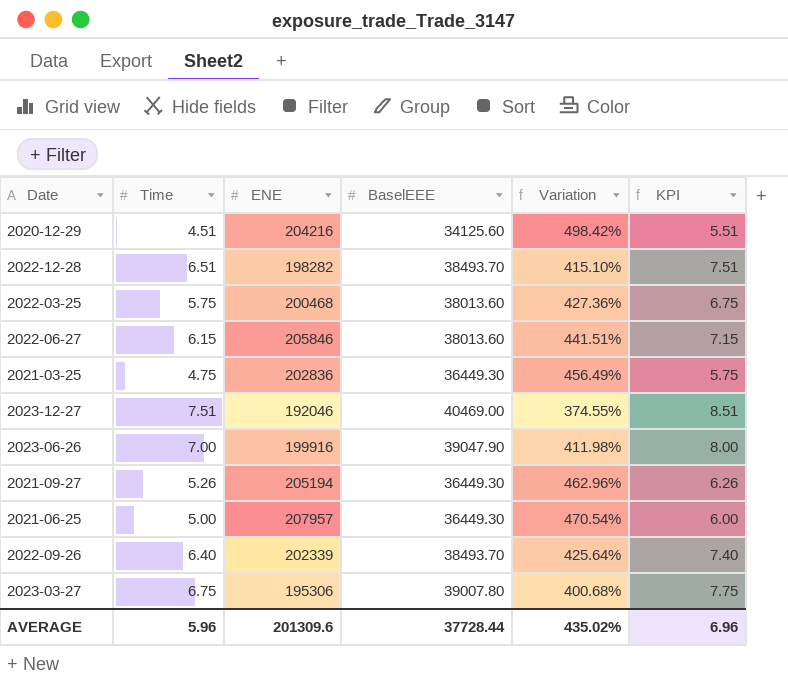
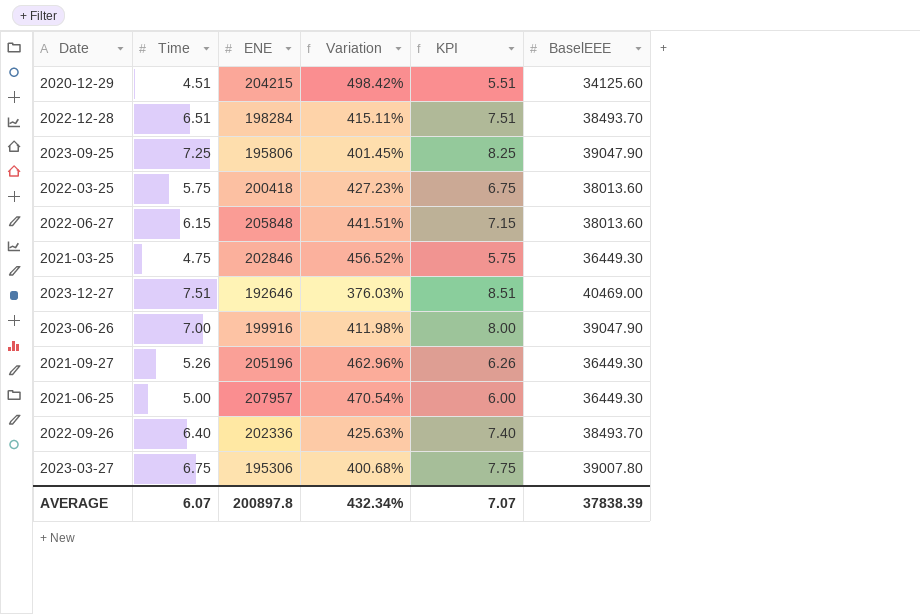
column BaselEEE | position: 4 -> 6
2020-12-29 | ENE: 204216 -> 204215
2022-12-28 | ENE: 198282 -> 198284
2022-12-28 | Variation: 415.10% -> 415.11%
row 2023-09-25: none -> 7.25 | 195806 | 401.45% | 8.25 | 39047.90
2022-03-25 | ENE: 200468 -> 200418
2022-03-25 | Variation: 427.36% -> 427.23%
2022-06-27 | ENE: 205846 -> 205848
2021-03-25 | ENE: 202836 -> 202846
2021-03-25 | Variation: 456.49% -> 456.52%
2023-12-27 | ENE: 192046 -> 192646
2023-12-27 | Variation: 374.55% -> 376.03%
2021-09-27 | ENE: 205194 -> 205196
2022-09-26 | ENE: 202339 -> 202336
2022-09-26 | Variation: 425.64% -> 425.63%
AVERAGE | Time: 5.96 -> 6.07
AVERAGE | ENE: 201309.6 -> 200897.8
AVERAGE | Variation: 435.02% -> 432.34%
AVERAGE | KPI: 6.96 -> 7.07
AVERAGE | BaselEEE: 37728.44 -> 37838.39

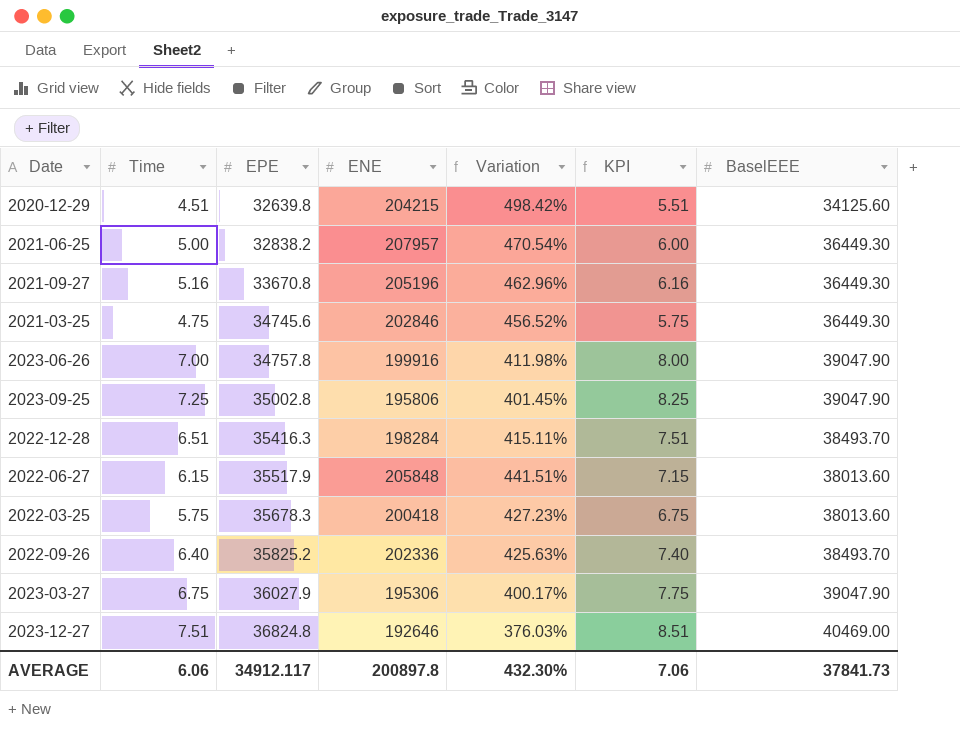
row order: none -> EPE ascending
column EPE | position: none -> 3
2021-09-27 | Time: 5.26 -> 5.16
2021-09-27 | KPI: 6.26 -> 6.16
2023-03-27 | Variation: 400.68% -> 400.17%
2023-03-27 | BaselEEE: 39007.80 -> 39047.90
AVERAGE | Time: 6.07 -> 6.06
AVERAGE | Variation: 432.34% -> 432.30%
AVERAGE | KPI: 7.07 -> 7.06
AVERAGE | BaselEEE: 37838.39 -> 37841.73

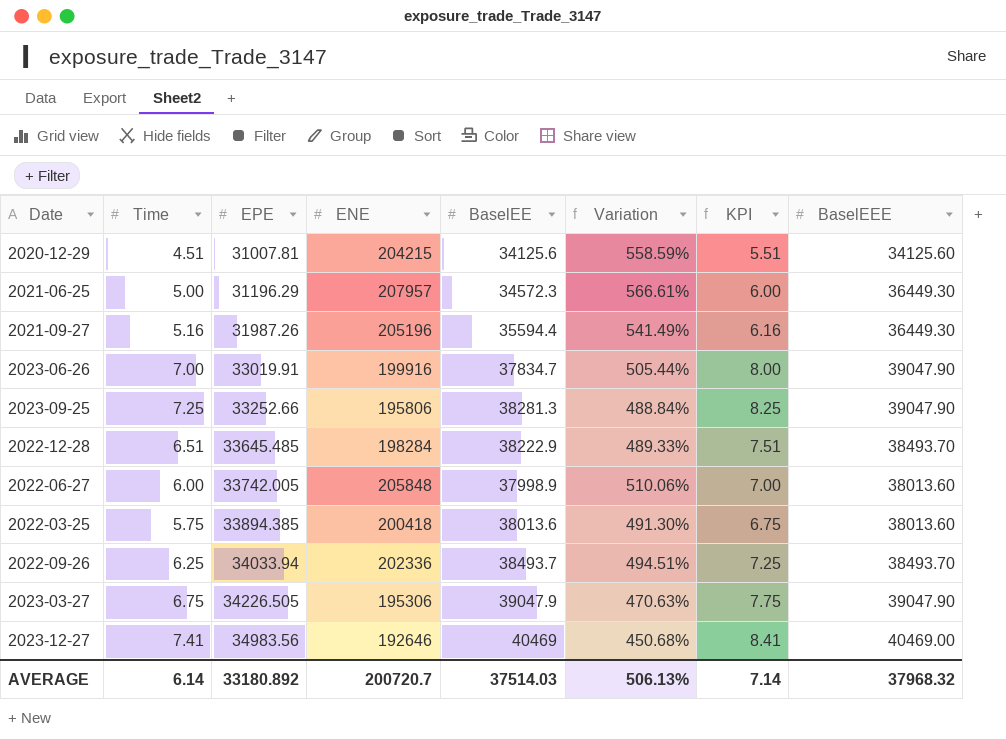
column BaselEE | position: none -> 5
column Variation | formula: ([ENE] - [BaselEEE]) / [BaselEEE] -> ([ENE] - [EPE]) / [EPE]
row 2021-03-25: 4.75 | 34745.6 | 202846 | 456.52% | 5.75 | 36449.30 -> none
2020-12-29 | EPE: 32639.8 -> 31007.81
2021-06-25 | EPE: 32838.2 -> 31196.29
2021-09-27 | EPE: 33670.8 -> 31987.26
2023-06-26 | EPE: 34757.8 -> 33019.91
2023-09-25 | EPE: 35002.8 -> 33252.66
2022-12-28 | EPE: 35416.3 -> 33645.485
2022-06-27 | Time: 6.15 -> 6.00
2022-06-27 | EPE: 35517.9 -> 33742.005
2022-06-27 | KPI: 7.15 -> 7.00
2022-03-25 | EPE: 35678.3 -> 33894.385
2022-09-26 | Time: 6.40 -> 6.25
2022-09-26 | EPE: 35825.2 -> 34033.94
2022-09-26 | KPI: 7.40 -> 7.25
2023-03-27 | EPE: 36027.9 -> 34226.505
2023-12-27 | Time: 7.51 -> 7.41
2023-12-27 | EPE: 36824.8 -> 34983.56
2023-12-27 | KPI: 8.51 -> 8.41
AVERAGE | Time: 6.06 -> 6.14
AVERAGE | EPE: 34912.117 -> 33180.892
AVERAGE | ENE: 200897.8 -> 200720.7
AVERAGE | Variation: 432.30% -> 506.13%
AVERAGE | KPI: 7.06 -> 7.14
AVERAGE | BaselEEE: 37841.73 -> 37968.32

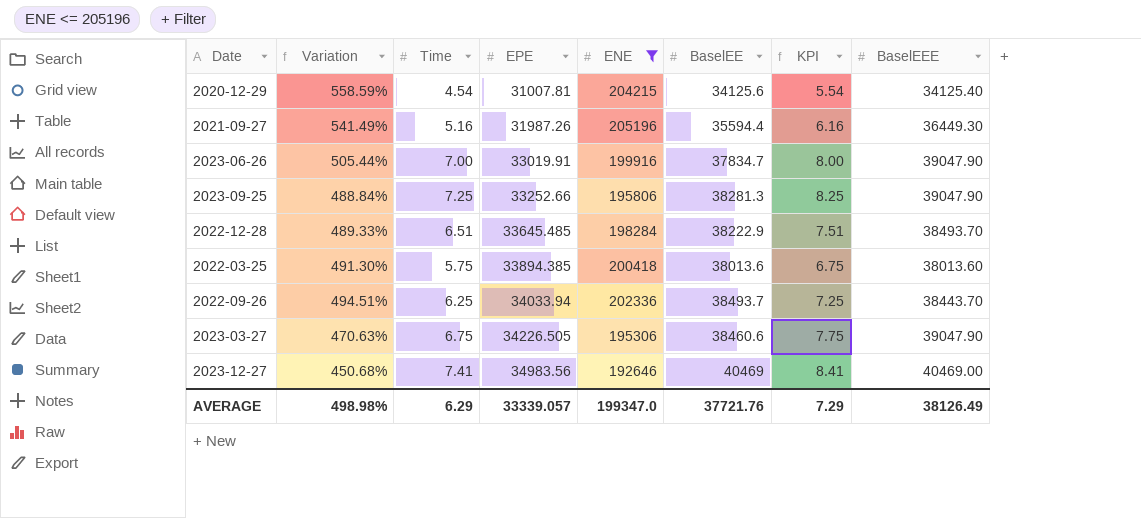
filter: none -> ENE <= 205196
column Variation | position: 6 -> 2
2020-12-29 | Time: 4.51 -> 4.54
2020-12-29 | KPI: 5.51 -> 5.54
2020-12-29 | BaselEEE: 34125.60 -> 34125.40
2022-09-26 | BaselEEE: 38493.70 -> 38443.70
2023-03-27 | BaselEE: 39047.9 -> 38460.6
AVERAGE | Variation: 506.13% -> 498.98%
AVERAGE | Time: 6.14 -> 6.29
AVERAGE | EPE: 33180.892 -> 33339.057
AVERAGE | ENE: 200720.7 -> 199347.0
AVERAGE | BaselEE: 37514.03 -> 37721.76
AVERAGE | KPI: 7.14 -> 7.29
AVERAGE | BaselEEE: 37968.32 -> 38126.49

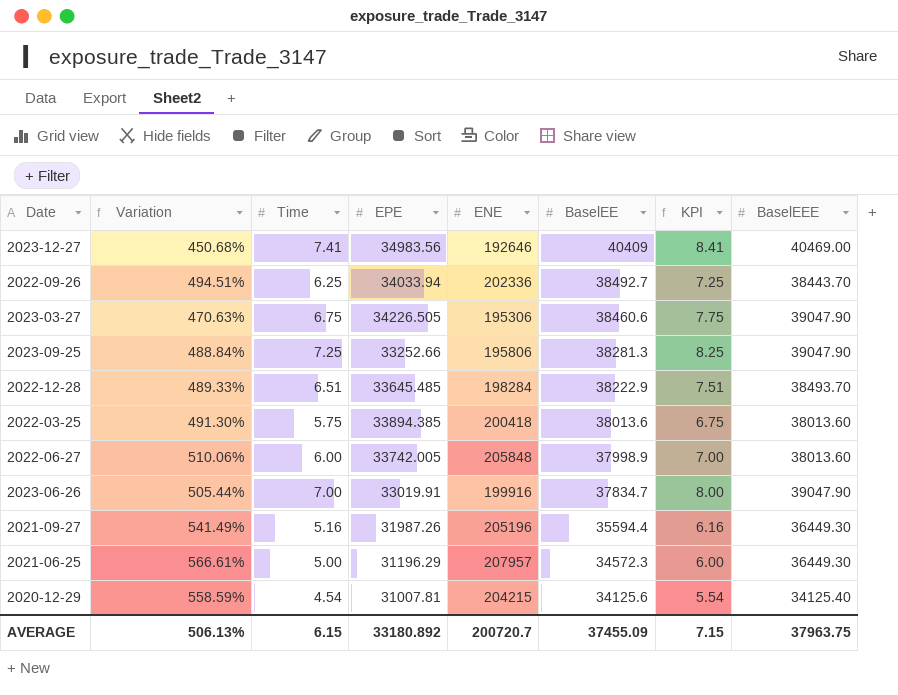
filter: ENE <= 205196 -> none
row order: EPE ascending -> BaselEE descending
2023-12-27 | BaselEE: 40469 -> 40409
2022-09-26 | BaselEE: 38493.7 -> 38492.7
AVERAGE | Variation: 498.98% -> 506.13%
AVERAGE | Time: 6.29 -> 6.15
AVERAGE | EPE: 33339.057 -> 33180.892
AVERAGE | ENE: 199347.0 -> 200720.7
AVERAGE | BaselEE: 37721.76 -> 37455.09
AVERAGE | KPI: 7.29 -> 7.15
AVERAGE | BaselEEE: 38126.49 -> 37963.75

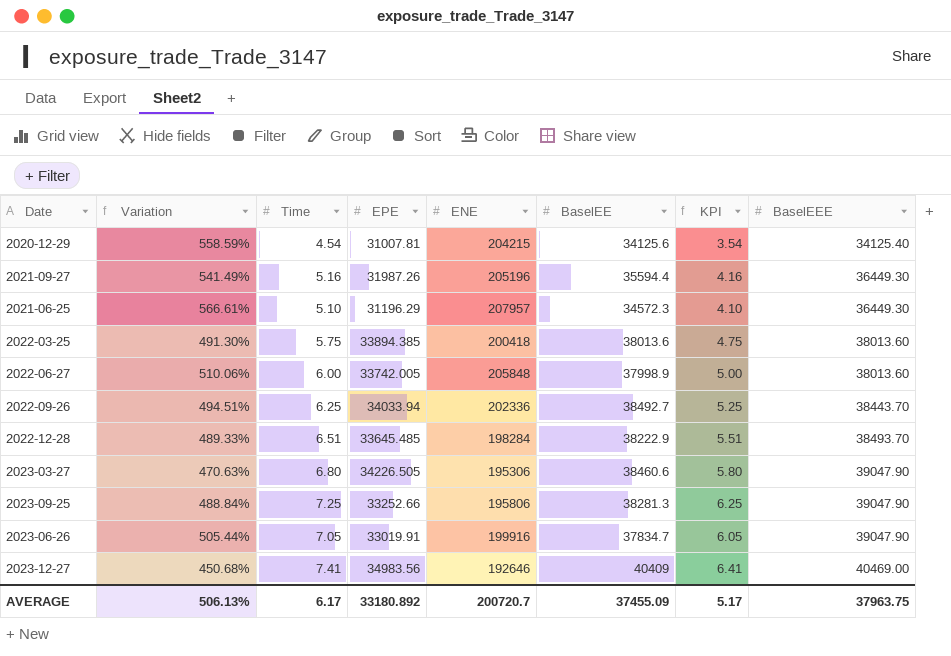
row order: BaselEE descending -> BaselEEE ascending
column KPI | formula: [Time] + 1 -> [Time] - 1
2021-06-25 | Time: 5.00 -> 5.10
2023-03-27 | Time: 6.75 -> 6.80
2023-06-26 | Time: 7.00 -> 7.05
AVERAGE | Time: 6.15 -> 6.17
AVERAGE | KPI: 7.15 -> 5.17

